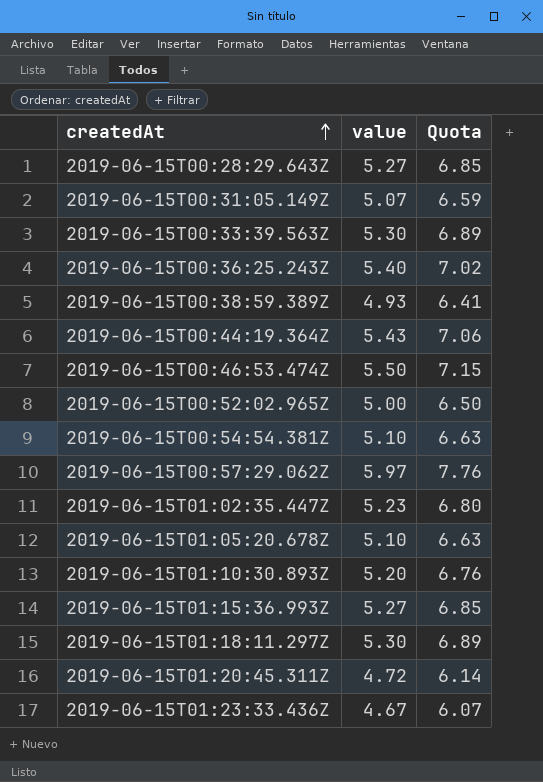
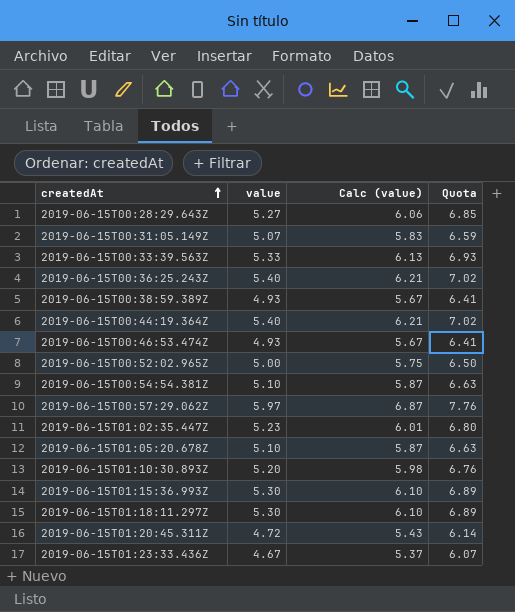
column Calc (value) | formula: none -> [value] * 1.15
2019-06-15T00:33:39.563Z | value: 5.30 -> 5.33
2019-06-15T00:33:39.563Z | Quota: 6.89 -> 6.93
2019-06-15T00:44:19.364Z | value: 5.43 -> 5.40
2019-06-15T00:44:19.364Z | Quota: 7.06 -> 7.02
2019-06-15T00:46:53.474Z | value: 5.50 -> 4.93
2019-06-15T00:46:53.474Z | Quota: 7.15 -> 6.41
2019-06-15T01:15:36.993Z | value: 5.27 -> 5.30
2019-06-15T01:15:36.993Z | Quota: 6.85 -> 6.89

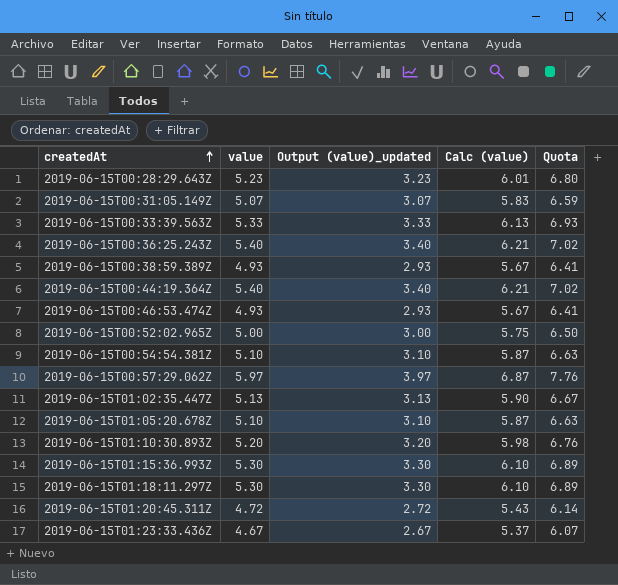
column Output (value)_updated | formula: none -> [value] - 2
2019-06-15T00:28:29.643Z | value: 5.27 -> 5.23
2019-06-15T00:28:29.643Z | Calc (value): 6.06 -> 6.01
2019-06-15T00:28:29.643Z | Quota: 6.85 -> 6.80
2019-06-15T01:02:35.447Z | value: 5.23 -> 5.13
2019-06-15T01:02:35.447Z | Calc (value): 6.01 -> 5.90
2019-06-15T01:02:35.447Z | Quota: 6.80 -> 6.67

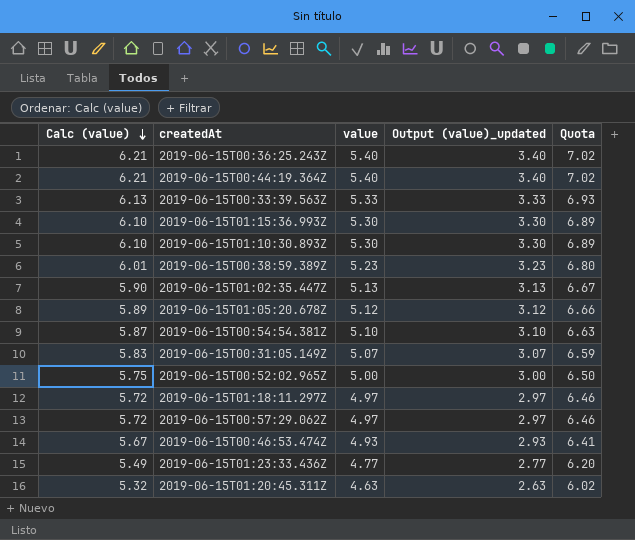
row order: createdAt ascending -> Calc (value) descending
column Calc (value) | position: 4 -> 1
row 2019-06-15T00:28:29.643Z: 5.23 | 3.23 | 6.01 | 6.80 -> none
2019-06-15T01:10:30.893Z | Calc (value): 5.98 -> 6.10
2019-06-15T01:10:30.893Z | value: 5.20 -> 5.30
2019-06-15T01:10:30.893Z | Output (value)_updated: 3.20 -> 3.30
2019-06-15T01:10:30.893Z | Quota: 6.76 -> 6.89
2019-06-15T00:38:59.389Z | Calc (value): 5.67 -> 6.01
2019-06-15T00:38:59.389Z | value: 4.93 -> 5.23
2019-06-15T00:38:59.389Z | Output (value)_updated: 2.93 -> 3.23
2019-06-15T00:38:59.389Z | Quota: 6.41 -> 6.80
2019-06-15T01:05:20.678Z | Calc (value): 5.87 -> 5.89
2019-06-15T01:05:20.678Z | value: 5.10 -> 5.12
2019-06-15T01:05:20.678Z | Output (value)_updated: 3.10 -> 3.12
2019-06-15T01:05:20.678Z | Quota: 6.63 -> 6.66
2019-06-15T01:18:11.297Z | Calc (value): 6.10 -> 5.72
2019-06-15T01:18:11.297Z | value: 5.30 -> 4.97
2019-06-15T01:18:11.297Z | Output (value)_updated: 3.30 -> 2.97
2019-06-15T01:18:11.297Z | Quota: 6.89 -> 6.46
2019-06-15T00:57:29.062Z | Calc (value): 6.87 -> 5.72
2019-06-15T00:57:29.062Z | value: 5.97 -> 4.97
2019-06-15T00:57:29.062Z | Output (value)_updated: 3.97 -> 2.97
2019-06-15T00:57:29.062Z | Quota: 7.76 -> 6.46
2019-06-15T01:23:33.436Z | Calc (value): 5.37 -> 5.49
2019-06-15T01:23:33.436Z | value: 4.67 -> 4.77
2019-06-15T01:23:33.436Z | Output (value)_updated: 2.67 -> 2.77
2019-06-15T01:23:33.436Z | Quota: 6.07 -> 6.20
2019-06-15T01:20:45.311Z | Calc (value): 5.43 -> 5.32
2019-06-15T01:20:45.311Z | value: 4.72 -> 4.63
2019-06-15T01:20:45.311Z | Output (value)_updated: 2.72 -> 2.63
2019-06-15T01:20:45.311Z | Quota: 6.14 -> 6.02

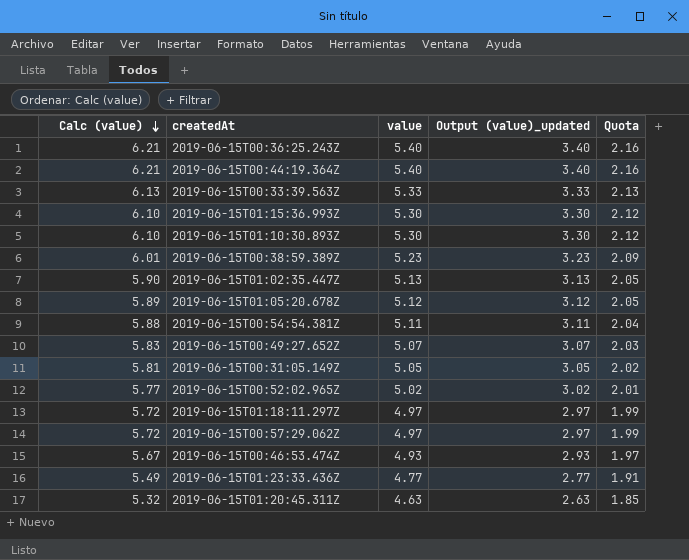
column Quota | formula: [value] * 1.3 -> [value] * 0.4
2019-06-15T00:54:54.381Z | Calc (value): 5.87 -> 5.88
2019-06-15T00:54:54.381Z | value: 5.10 -> 5.11
2019-06-15T00:54:54.381Z | Output (value)_updated: 3.10 -> 3.11
row 2019-06-15T00:49:27.652Z: none -> 5.83 | 5.07 | 3.07 | 2.03
2019-06-15T00:31:05.149Z | Calc (value): 5.83 -> 5.81
2019-06-15T00:31:05.149Z | value: 5.07 -> 5.05
2019-06-15T00:31:05.149Z | Output (value)_updated: 3.07 -> 3.05
2019-06-15T00:52:02.965Z | Calc (value): 5.75 -> 5.77
2019-06-15T00:52:02.965Z | value: 5.00 -> 5.02
2019-06-15T00:52:02.965Z | Output (value)_updated: 3.00 -> 3.02

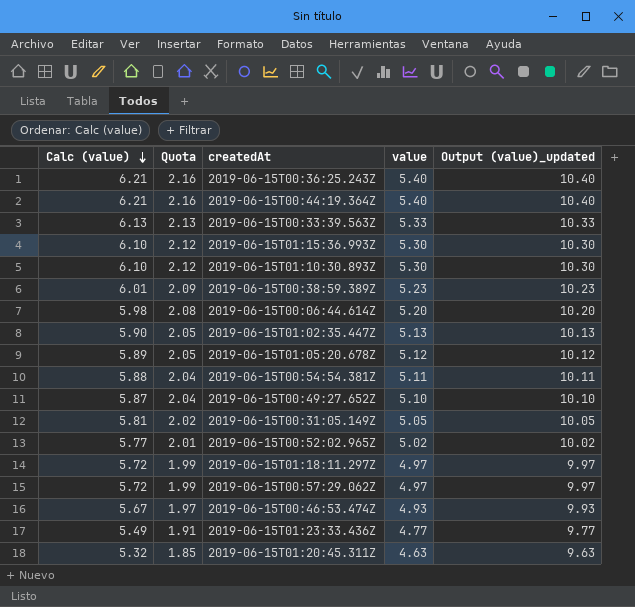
column Quota | position: 5 -> 2
column Output (value)_updated | formula: [value] - 2 -> [value] + 5
row 2019-06-15T00:06:44.614Z: none -> 5.98 | 2.08 | 5.20 | 10.20
2019-06-15T00:49:27.652Z | Calc (value): 5.83 -> 5.87
2019-06-15T00:49:27.652Z | Quota: 2.03 -> 2.04
2019-06-15T00:49:27.652Z | value: 5.07 -> 5.10

